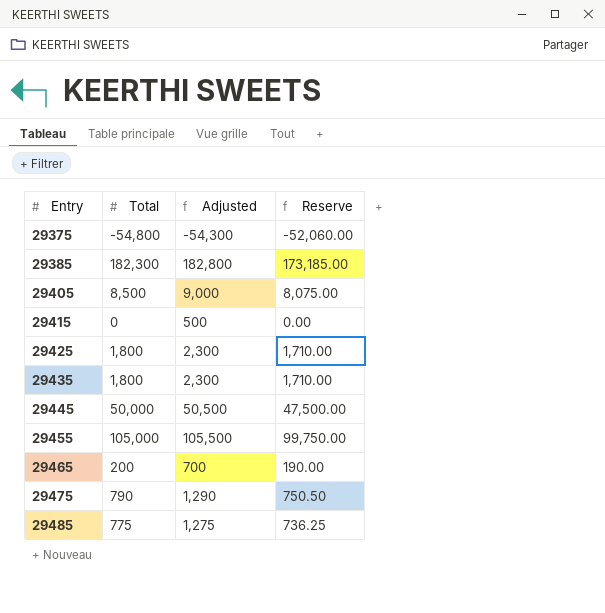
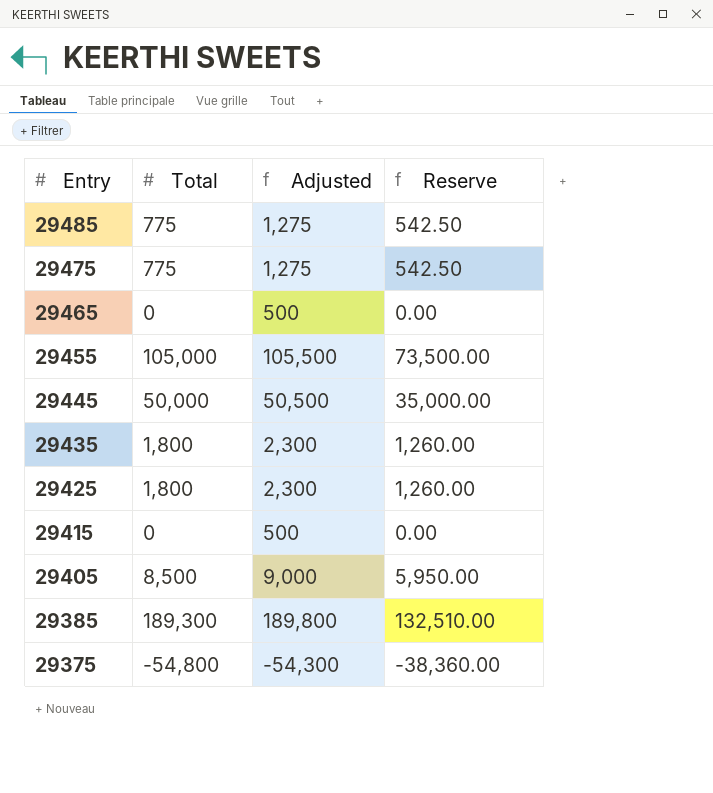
row order: Entry ascending -> Entry descending
column Reserve | formula: [Total] * 0.95 -> [Total] * 0.7
29475 | Total: 790 -> 775
29475 | Adjusted: 1,290 -> 1,275
29465 | Total: 200 -> 0
29465 | Adjusted: 700 -> 500
29385 | Total: 182,300 -> 189,300
29385 | Adjusted: 182,800 -> 189,800

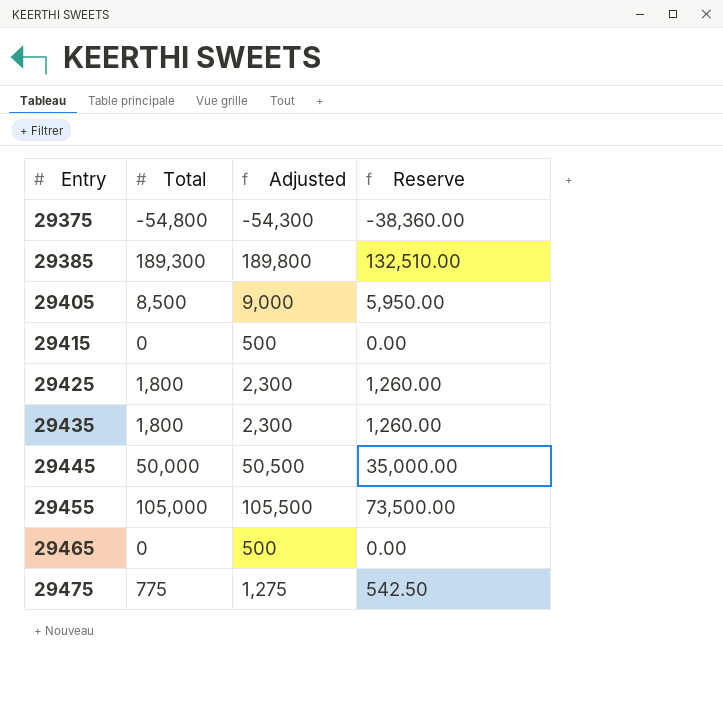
row order: Entry descending -> Entry ascending
row 29485: 775 | 1,275 | 542.50 -> none

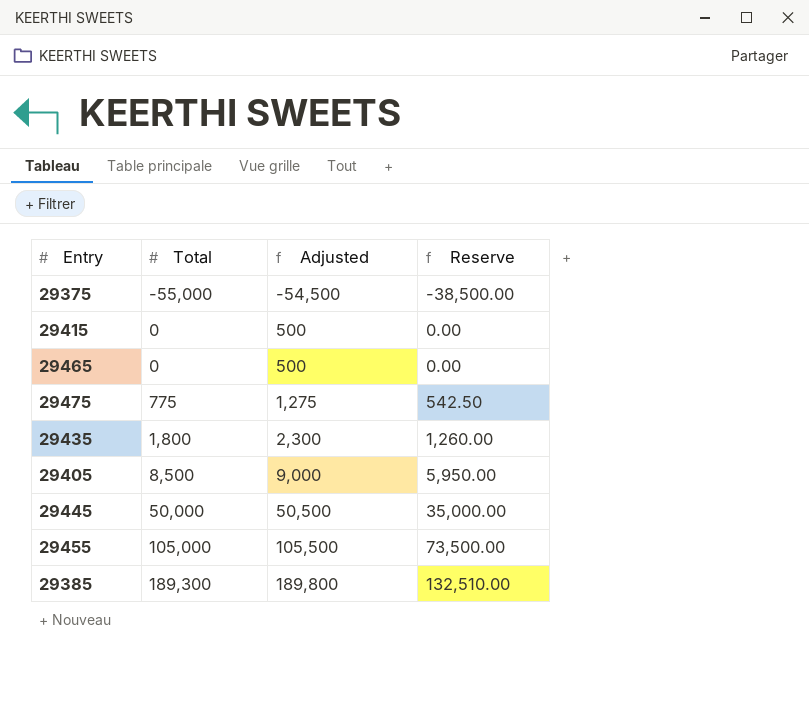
row order: Entry ascending -> Total ascending
row 29425: 1,800 | 2,300 | 1,260.00 -> none
29375 | Total: -54,800 -> -55,000
29375 | Adjusted: -54,300 -> -54,500
29375 | Reserve: -38,360.00 -> -38,500.00

